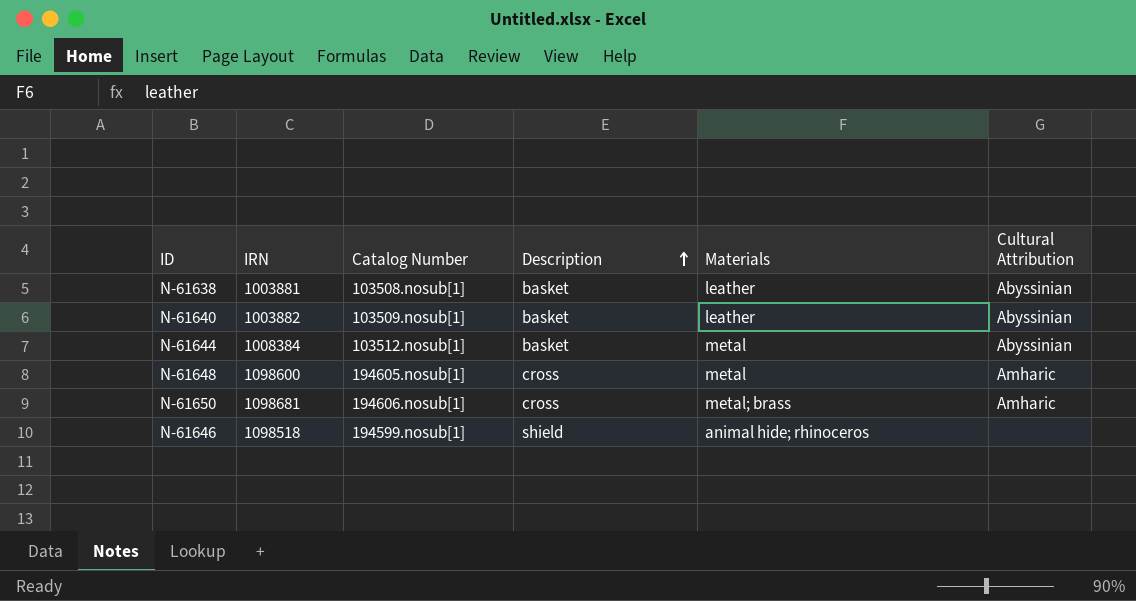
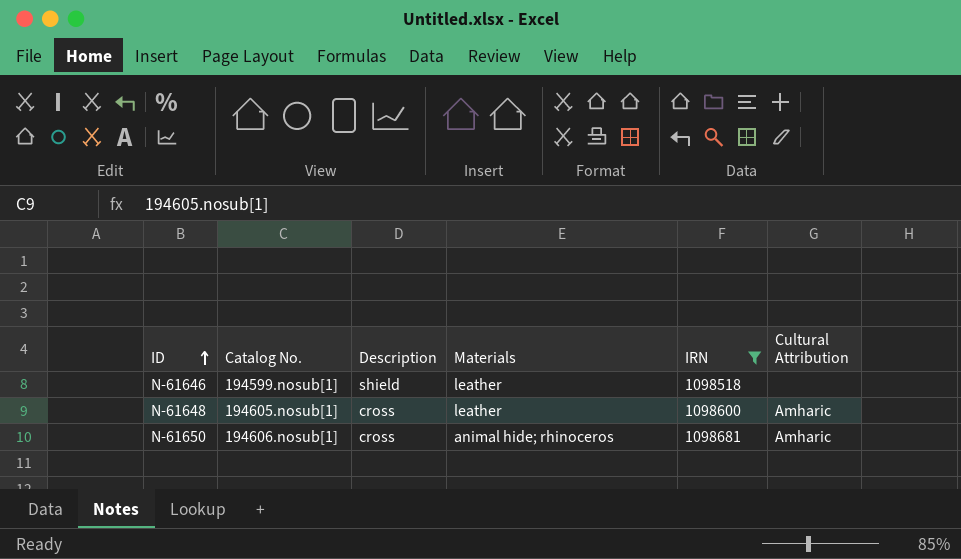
filter: none -> IRN >= 1098518
row order: Description ascending -> ID ascending
column name: Catalog Number -> Catalog No.
column IRN | position: 2 -> 5
N-61646 | Materials: animal hide; rhinoceros -> leather
N-61648 | Materials: metal -> leather
N-61650 | Materials: metal; brass -> animal hide; rhinoceros

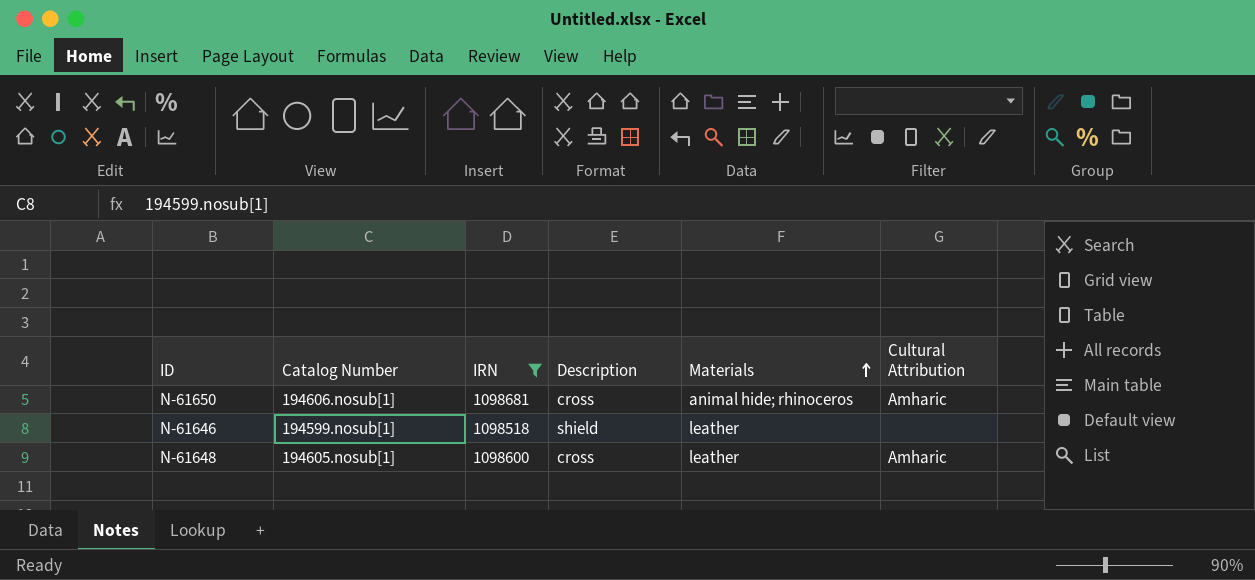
row order: ID ascending -> Materials ascending
column name: Catalog No. -> Catalog Number
column IRN | position: 5 -> 3

